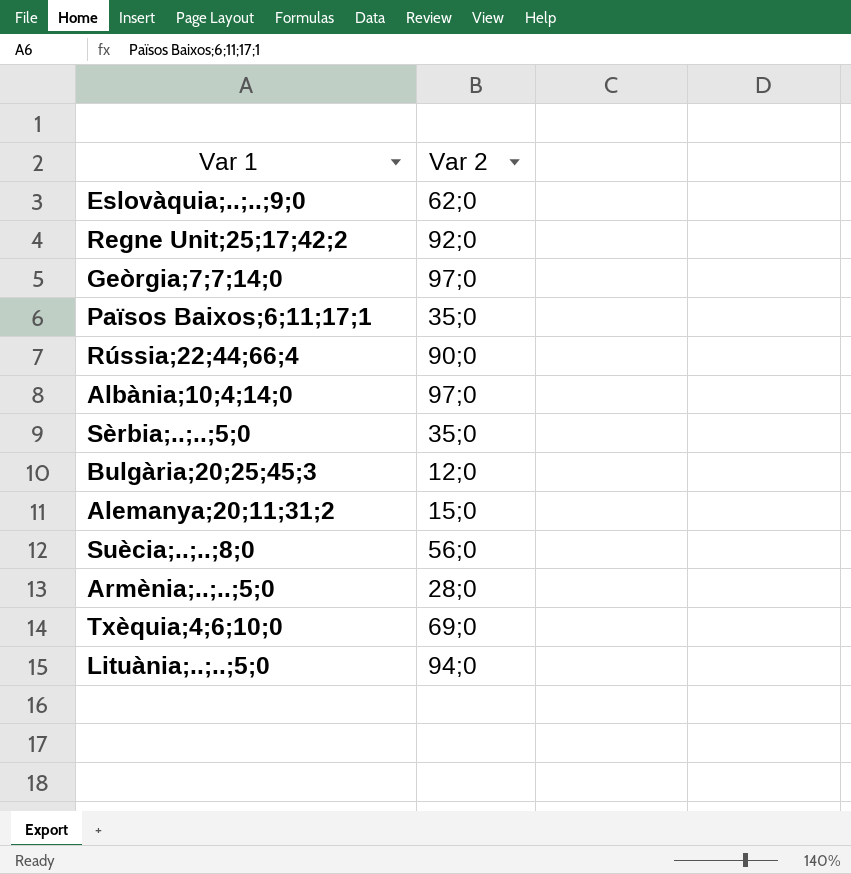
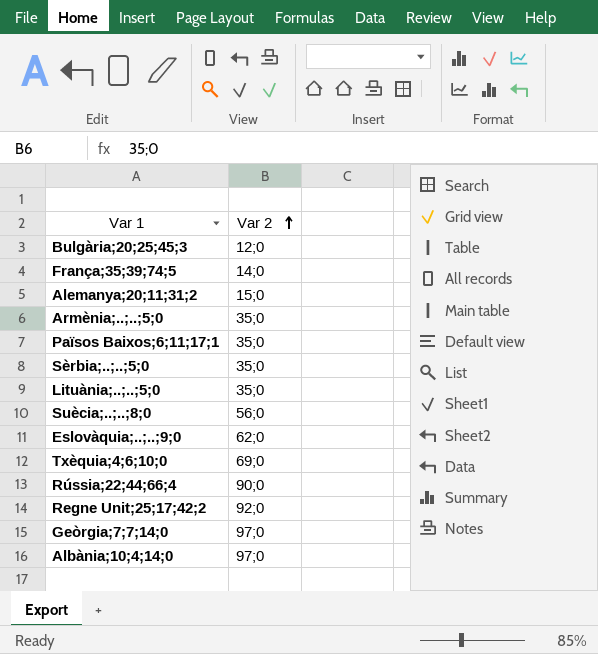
row order: none -> Var 2 ascending
row França;35;39;74;5: none -> 14;0
Armènia;..;..;5;0 | Var 2: 28;0 -> 35;0
Lituània;..;..;5;0 | Var 2: 94;0 -> 35;0

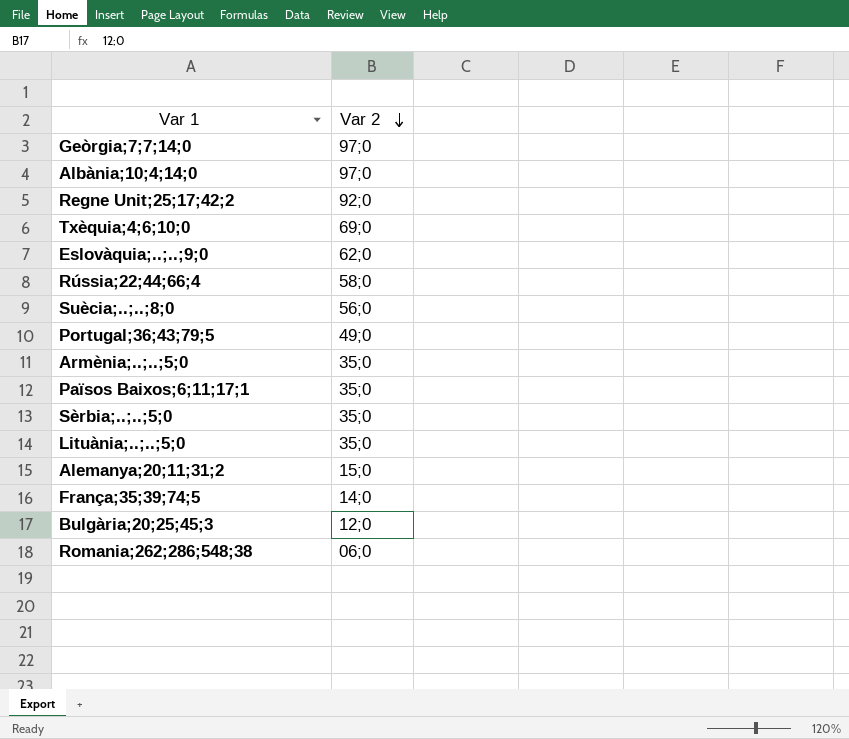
row order: Var 2 ascending -> Var 2 descending
Rússia;22;44;66;4 | Var 2: 90;0 -> 58;0
row Portugal;36;43;79;5: none -> 49;0
row Romania;262;286;548;38: none -> 06;0

